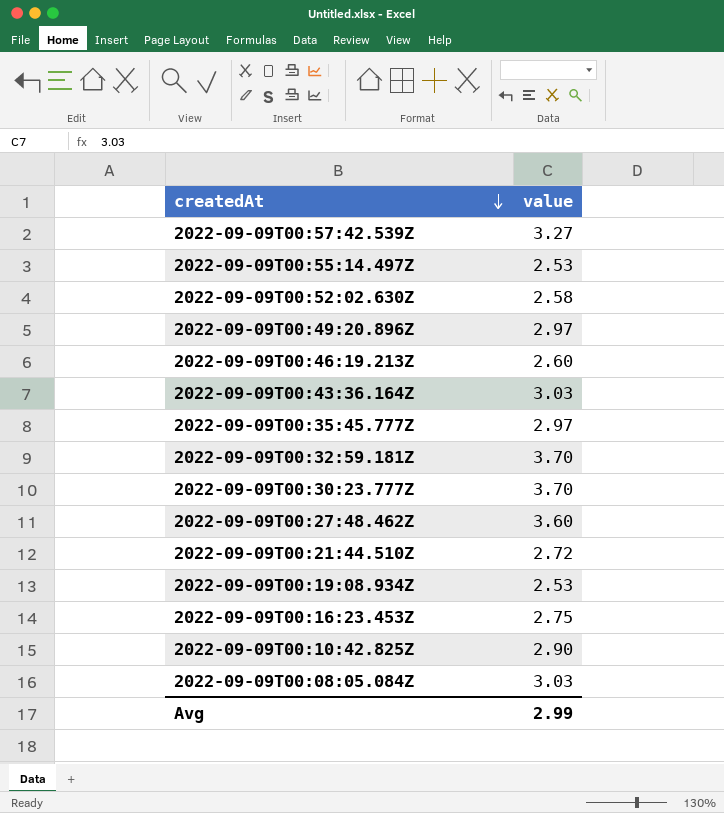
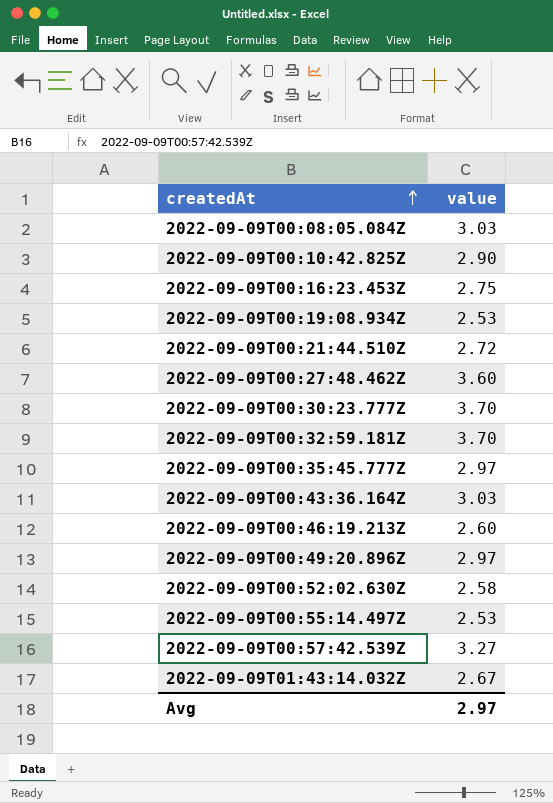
row order: createdAt descending -> createdAt ascending
row 2022-09-09T01:43:14.032Z: none -> 2.67
Avg | value: 2.99 -> 2.97

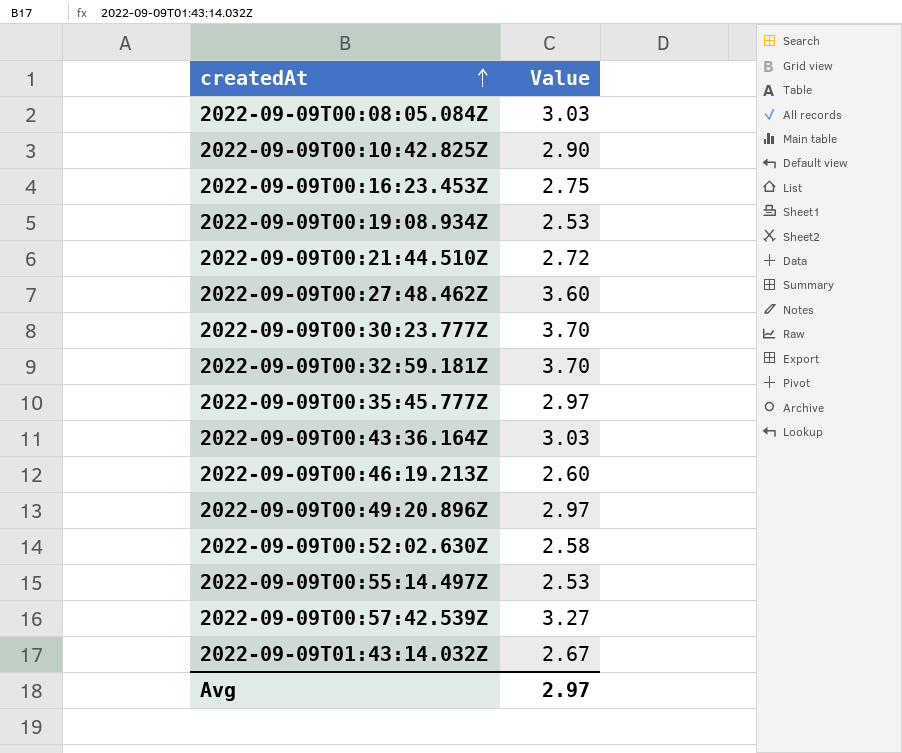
column name: value -> Value

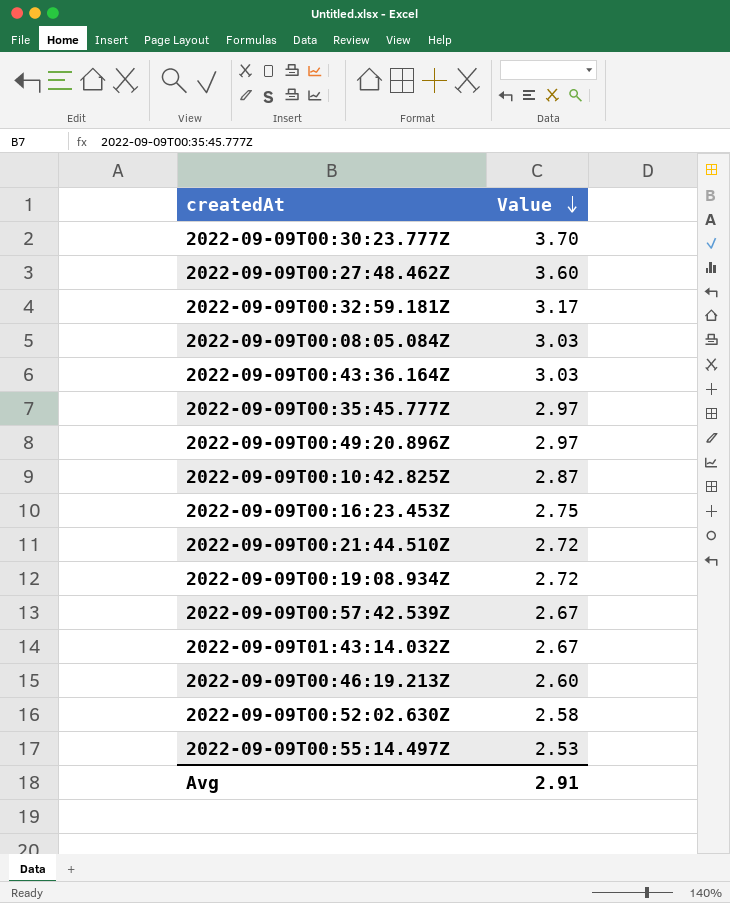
row order: createdAt ascending -> Value descending
2022-09-09T00:32:59.181Z | Value: 3.70 -> 3.17
2022-09-09T00:10:42.825Z | Value: 2.90 -> 2.87
2022-09-09T00:19:08.934Z | Value: 2.53 -> 2.72
2022-09-09T00:57:42.539Z | Value: 3.27 -> 2.67
Avg | Value: 2.97 -> 2.91

